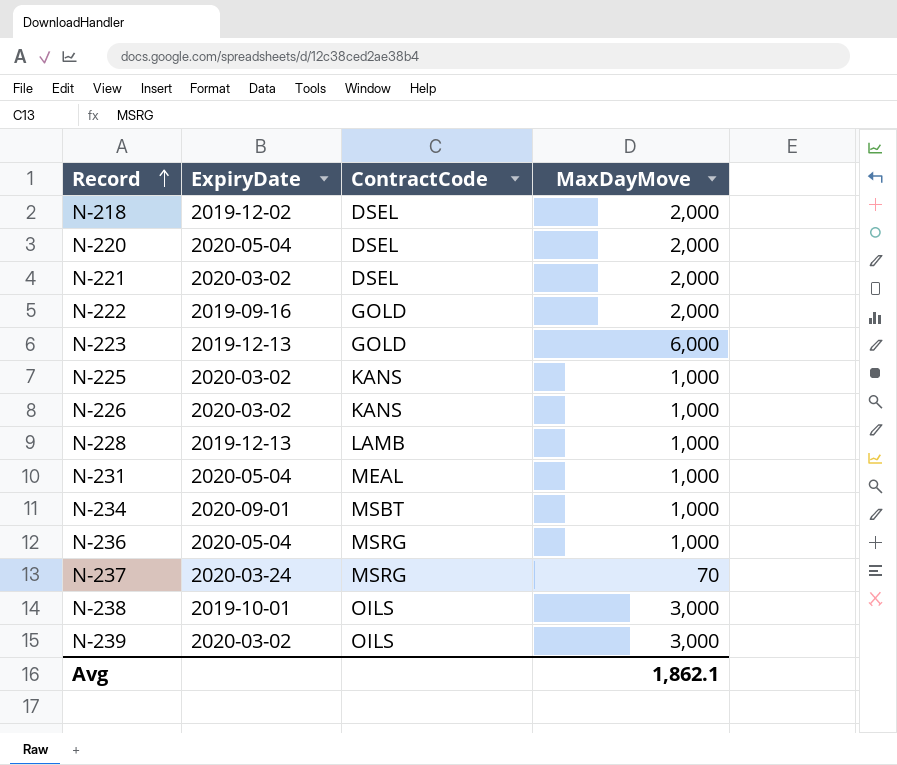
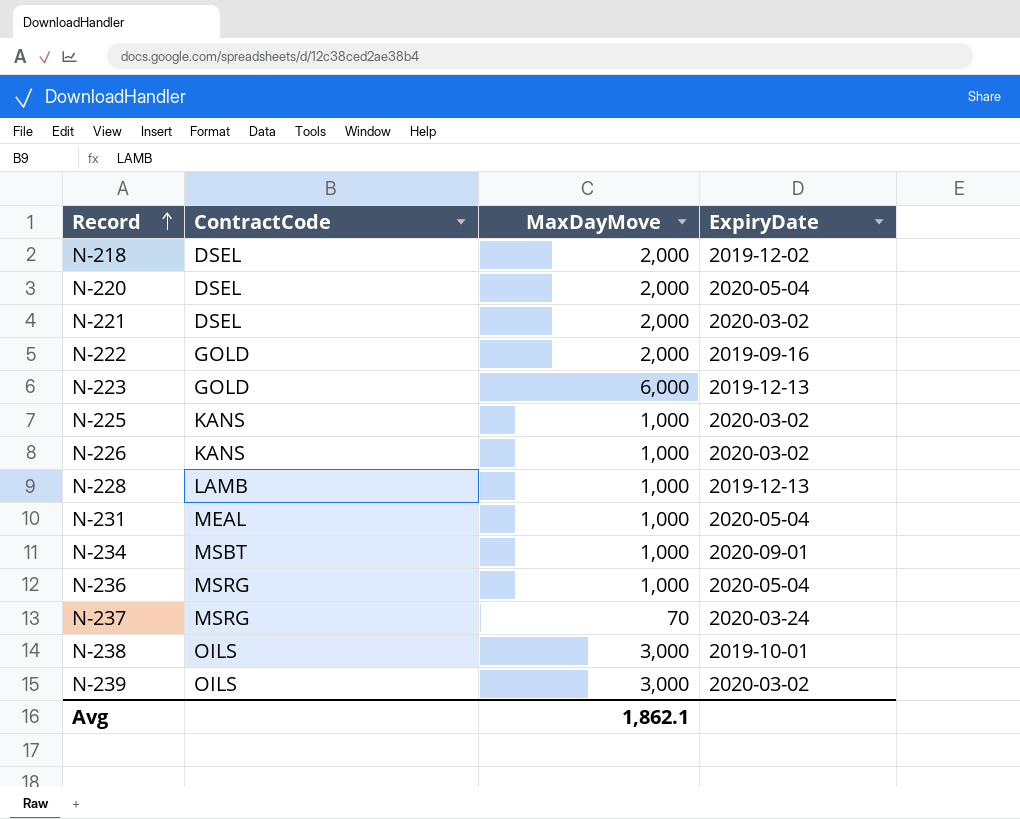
column ExpiryDate | position: 2 -> 4

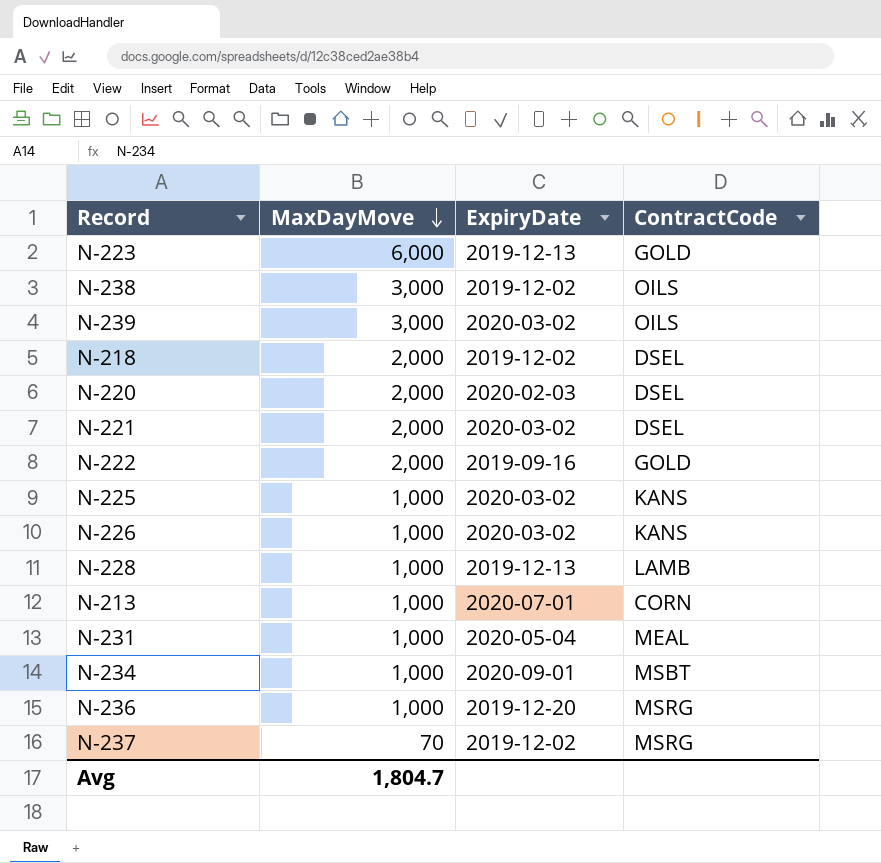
row order: Record ascending -> MaxDayMove descending
column ContractCode | position: 2 -> 4
N-238 | ExpiryDate: 2019-10-01 -> 2019-12-02
N-220 | ExpiryDate: 2020-05-04 -> 2020-02-03
row N-213: none -> 1,000 | 2020-07-01 | CORN
N-236 | ExpiryDate: 2020-05-04 -> 2019-12-20
N-237 | ExpiryDate: 2020-03-24 -> 2019-12-02
Avg | MaxDayMove: 1,862.1 -> 1,804.7

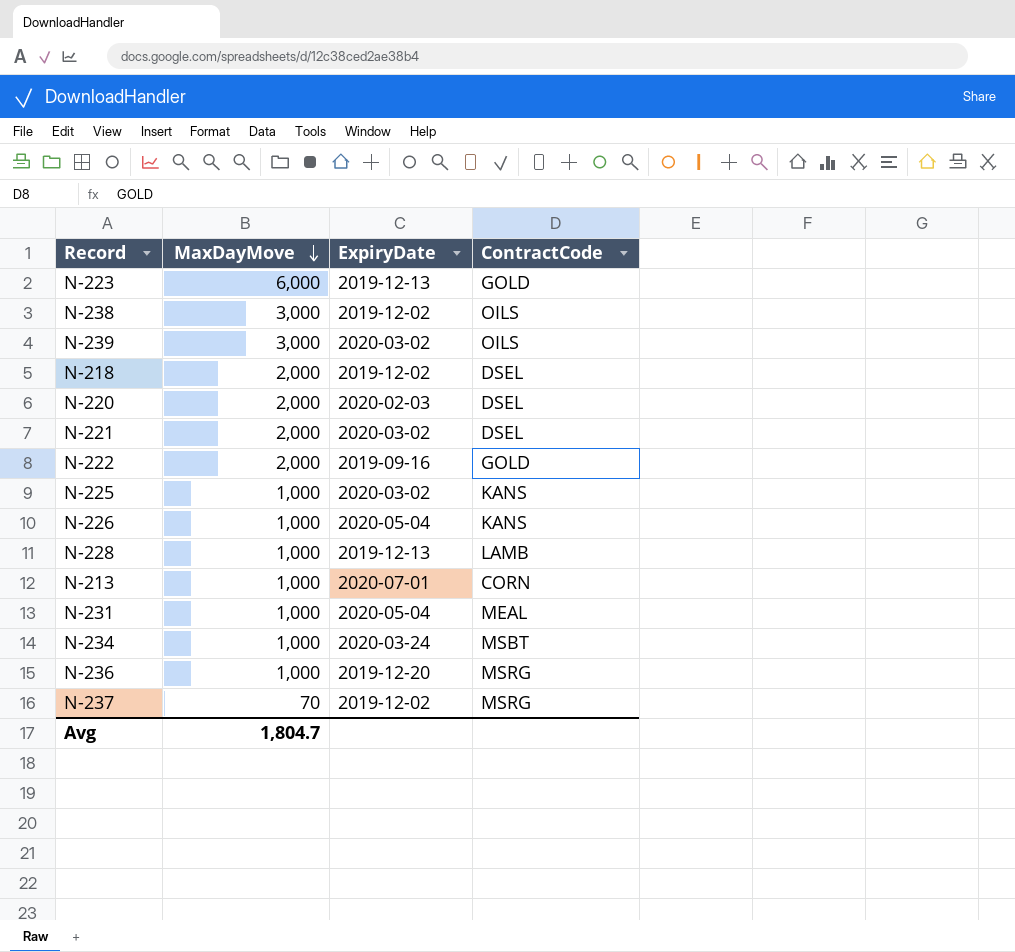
N-226 | ExpiryDate: 2020-03-02 -> 2020-05-04
N-234 | ExpiryDate: 2020-09-01 -> 2020-03-24

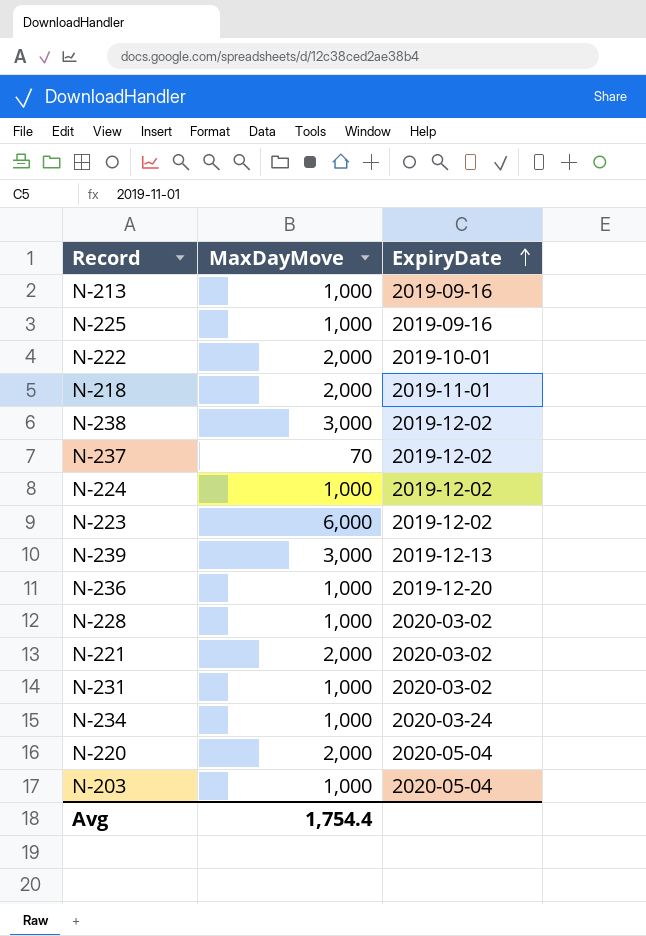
row order: MaxDayMove descending -> ExpiryDate ascending
column ContractCode | position: 4 -> none
row N-226: 1,000 | 2020-05-04 | KANS -> none
N-213 | ExpiryDate: 2020-07-01 -> 2019-09-16
N-225 | ExpiryDate: 2020-03-02 -> 2019-09-16
N-222 | ExpiryDate: 2019-09-16 -> 2019-10-01
N-218 | ExpiryDate: 2019-12-02 -> 2019-11-01
row N-224: none -> 1,000 | 2019-12-02
N-223 | ExpiryDate: 2019-12-13 -> 2019-12-02
N-239 | ExpiryDate: 2020-03-02 -> 2019-12-13
N-228 | ExpiryDate: 2019-12-13 -> 2020-03-02
N-231 | ExpiryDate: 2020-05-04 -> 2020-03-02
N-220 | ExpiryDate: 2020-02-03 -> 2020-05-04
row N-203: none -> 1,000 | 2020-05-04
Avg | MaxDayMove: 1,804.7 -> 1,754.4

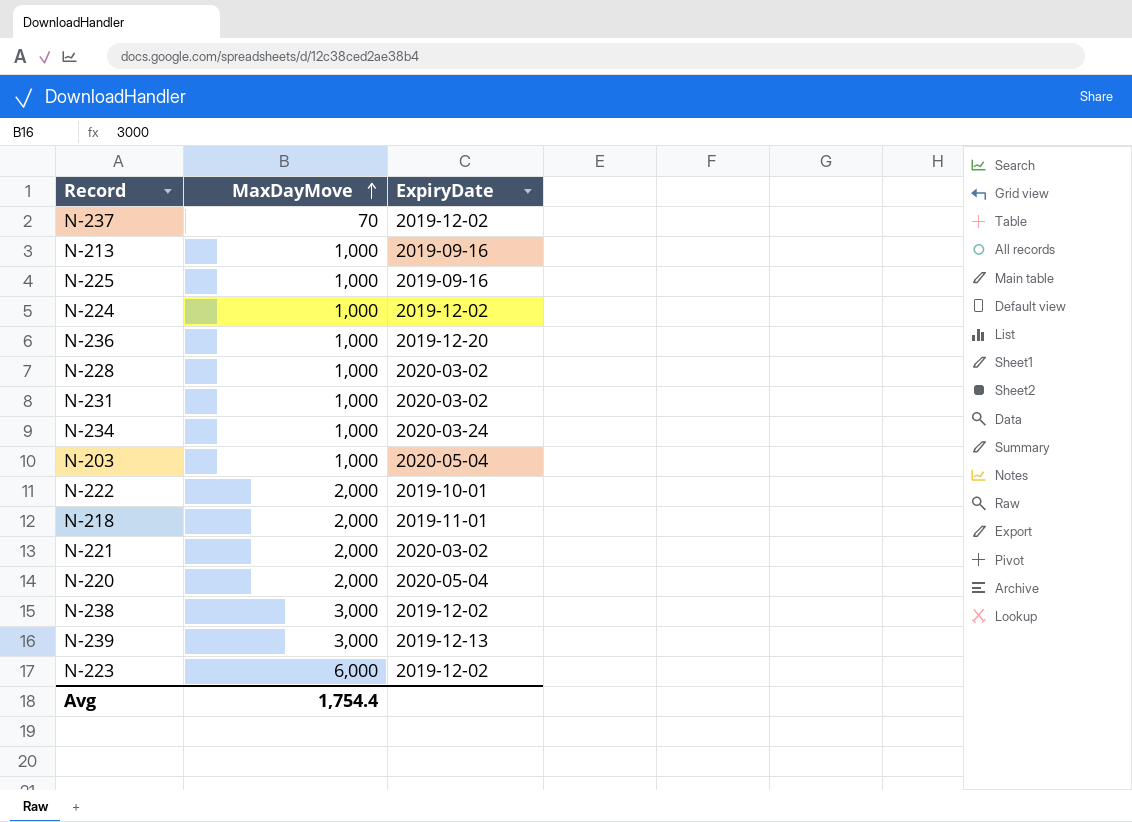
row order: ExpiryDate ascending -> MaxDayMove ascending

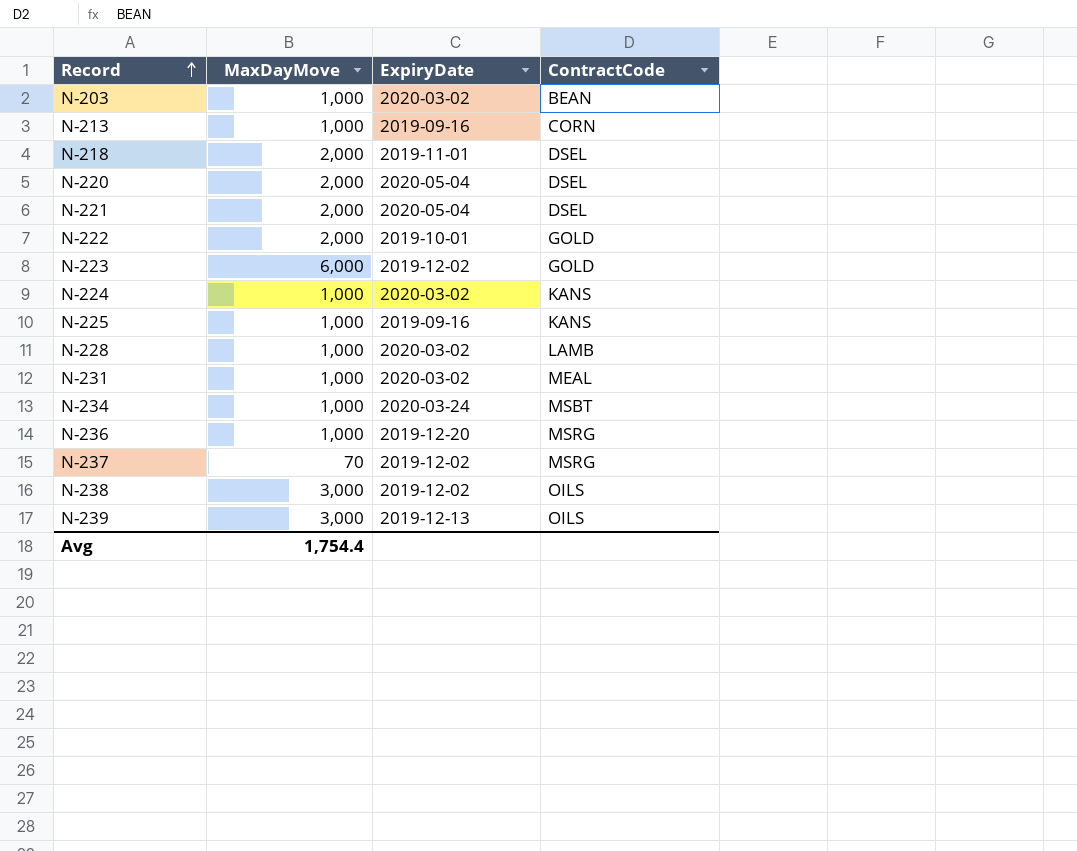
row order: MaxDayMove ascending -> Record ascending
column ContractCode | position: none -> 4
N-203 | ExpiryDate: 2020-05-04 -> 2020-03-02
N-221 | ExpiryDate: 2020-03-02 -> 2020-05-04
N-224 | ExpiryDate: 2019-12-02 -> 2020-03-02

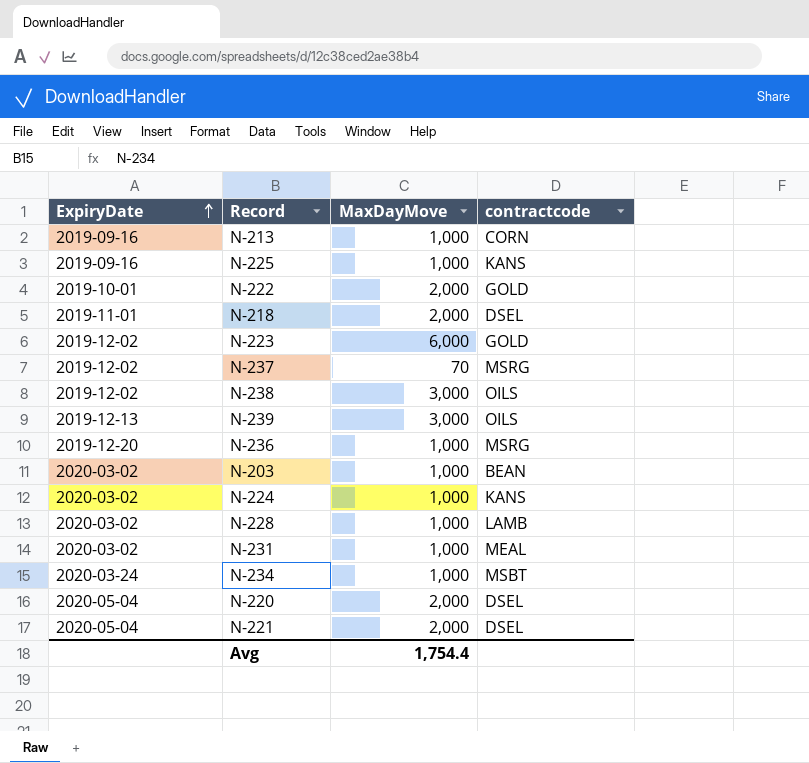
row order: Record ascending -> ExpiryDate ascending
column ExpiryDate | position: 3 -> 1
column name: ContractCode -> contractcode

